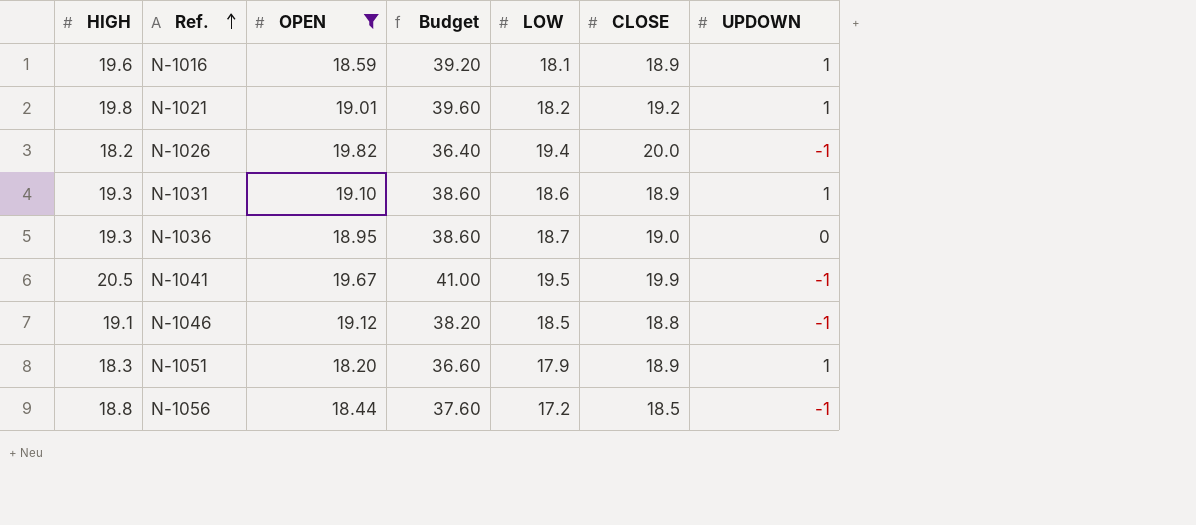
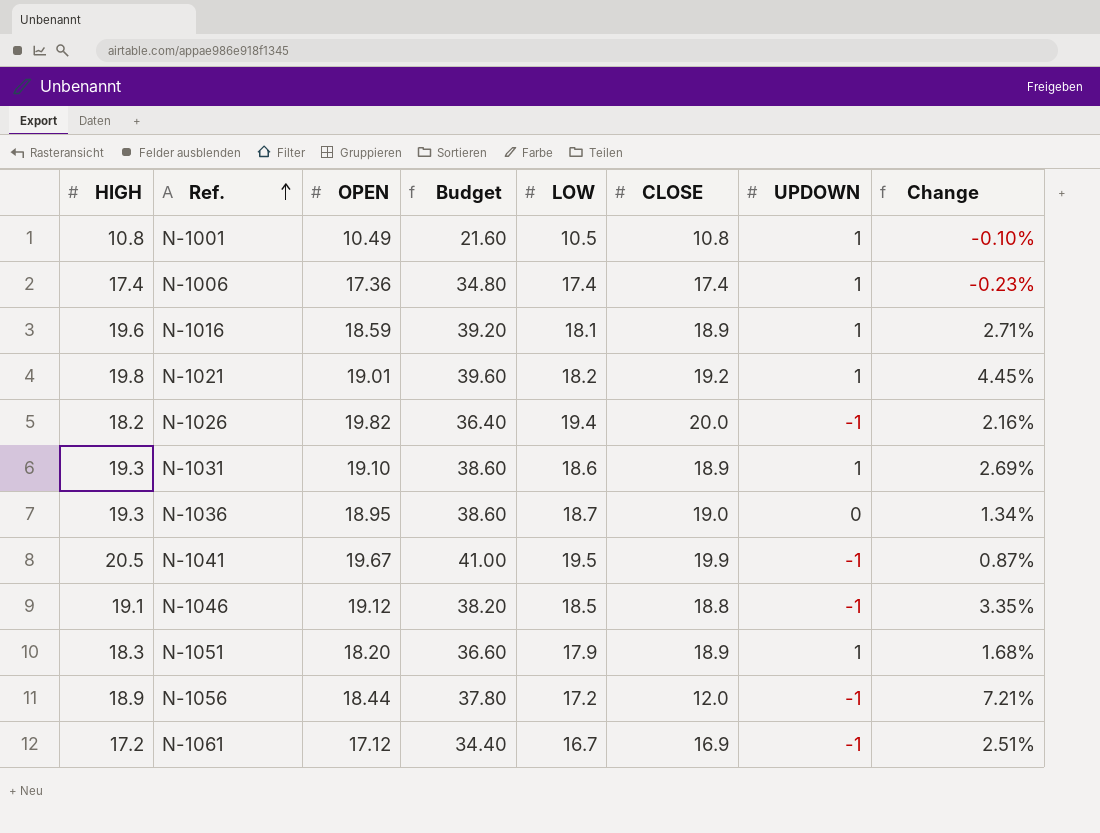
filter: OPEN >= 18.20 -> none
column Change | formula: none -> ([OPEN] - [LOW]) / [LOW]
N-1056 | HIGH: 18.8 -> 18.9
N-1056 | Budget: 37.60 -> 37.80
N-1056 | CLOSE: 18.5 -> 12.0

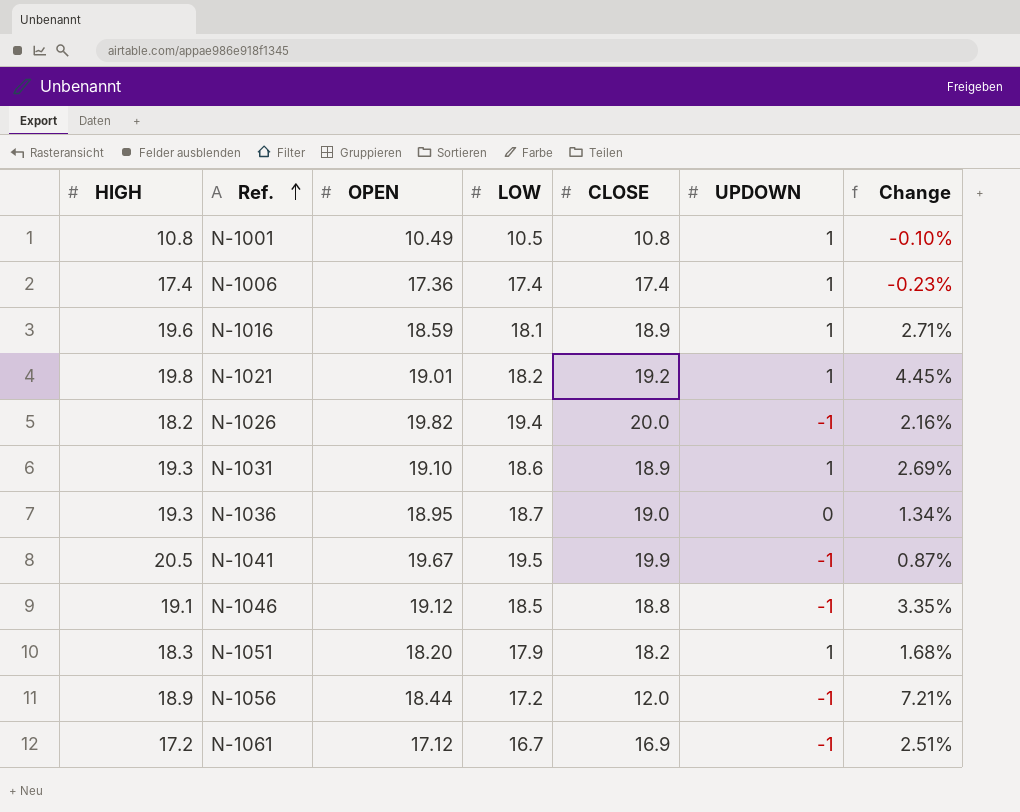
column Budget | formula: [HIGH] * 2 -> none
N-1051 | CLOSE: 18.9 -> 18.2

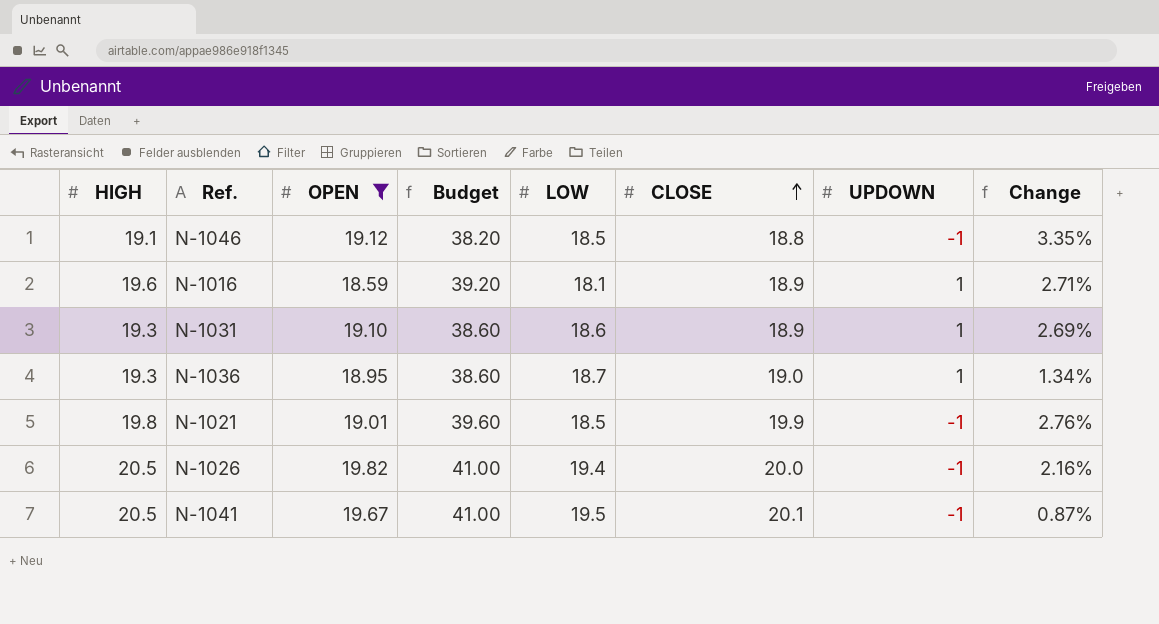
filter: none -> OPEN >= 18.59
row order: Ref. ascending -> CLOSE ascending
column Budget | formula: none -> [HIGH] * 2
N-1036 | UPDOWN: 0 -> 1
N-1021 | LOW: 18.2 -> 18.5
N-1021 | CLOSE: 19.2 -> 19.9
N-1021 | UPDOWN: 1 -> -1
N-1021 | Change: 4.45% -> 2.76%
N-1026 | HIGH: 18.2 -> 20.5
N-1041 | CLOSE: 19.9 -> 20.1

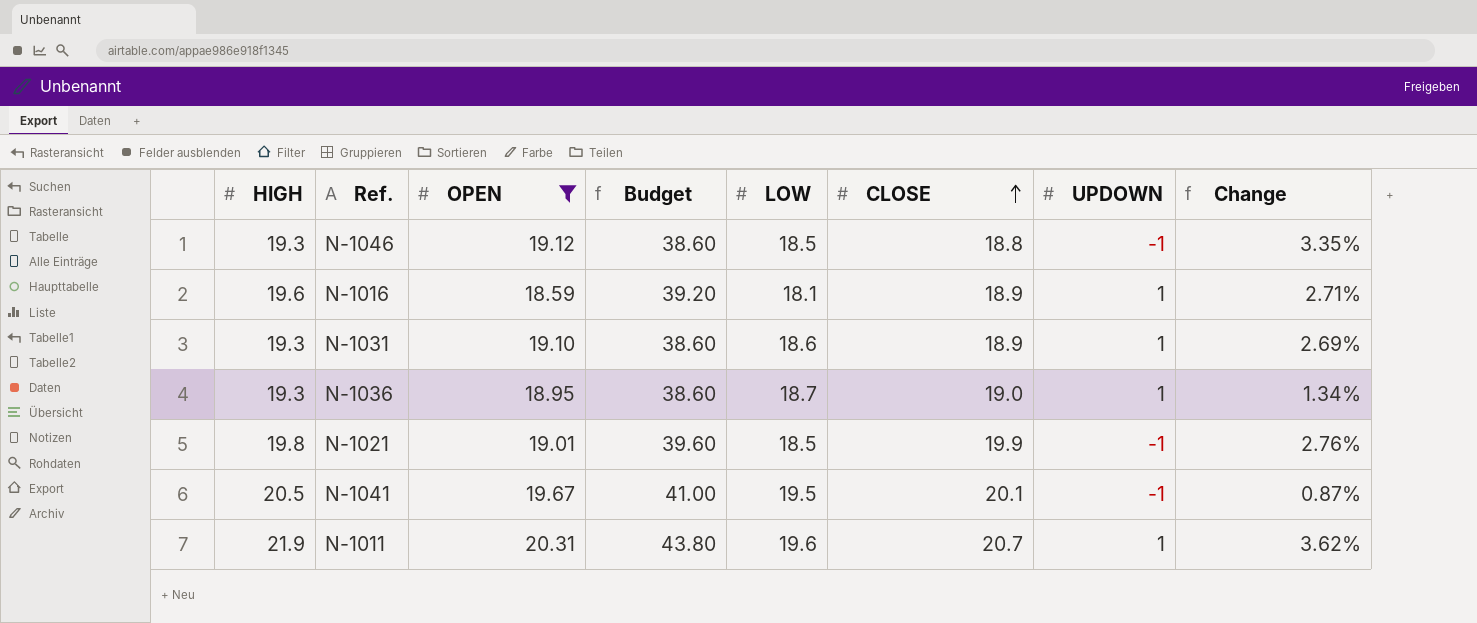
row N-1026: 20.5 | 19.82 | 41.00 | 19.4 | 20.0 | -1 | 2.16% -> none
N-1046 | HIGH: 19.1 -> 19.3
N-1046 | Budget: 38.20 -> 38.60
row N-1011: none -> 21.9 | 20.31 | 43.80 | 19.6 | 20.7 | 1 | 3.62%

